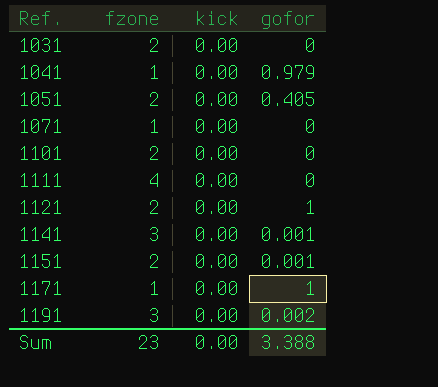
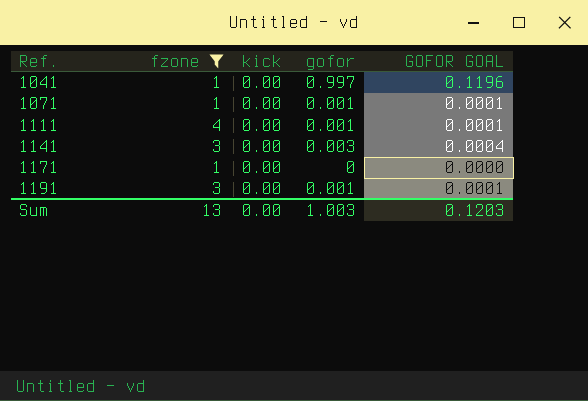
filter: none -> fzone != 2
column GOFOR GOAL | formula: none -> [gofor] * 0.12
1041 | gofor: 0.979 -> 0.997
1071 | gofor: 0 -> 0.001
1111 | gofor: 0 -> 0.001
1141 | gofor: 0.001 -> 0.003
1171 | gofor: 1 -> 0
1191 | gofor: 0.002 -> 0.001
Sum | fzone: 23 -> 13
Sum | gofor: 3.388 -> 1.003

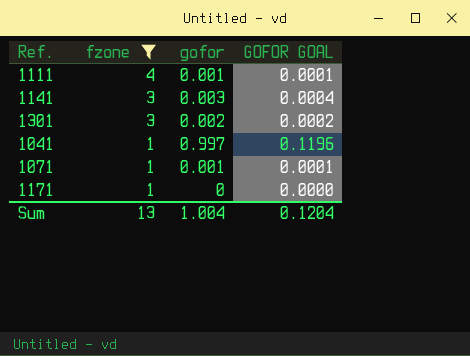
row order: Ref. ascending -> fzone descending
column kick | position: 3 -> none
row 1191: 3 | 0.00 | 0.001 | 0.0001 -> none
row 1301: none -> 3 | 0.002 | 0.0002
Sum | gofor: 1.003 -> 1.004
Sum | GOFOR GOAL: 0.1203 -> 0.1204

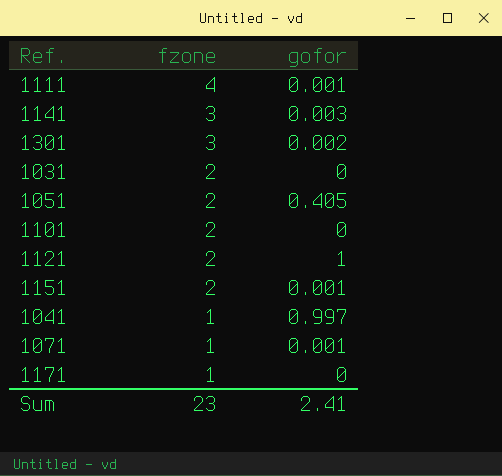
filter: fzone != 2 -> none
column GOFOR GOAL | formula: [gofor] * 0.12 -> none
Sum | fzone: 13 -> 23
Sum | gofor: 1.004 -> 2.41

